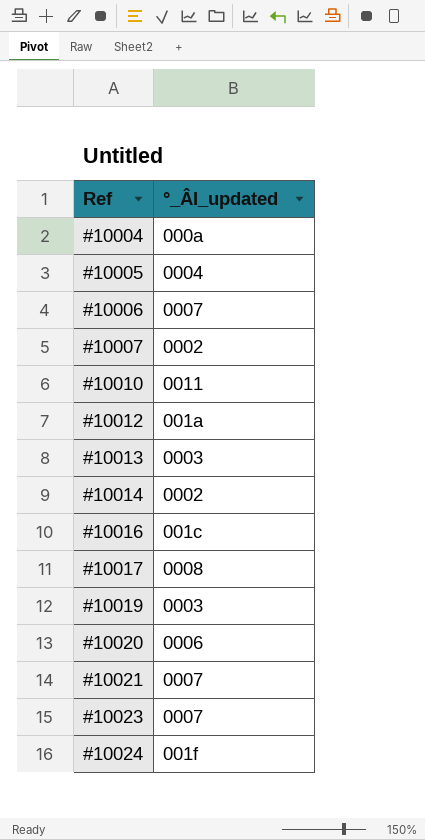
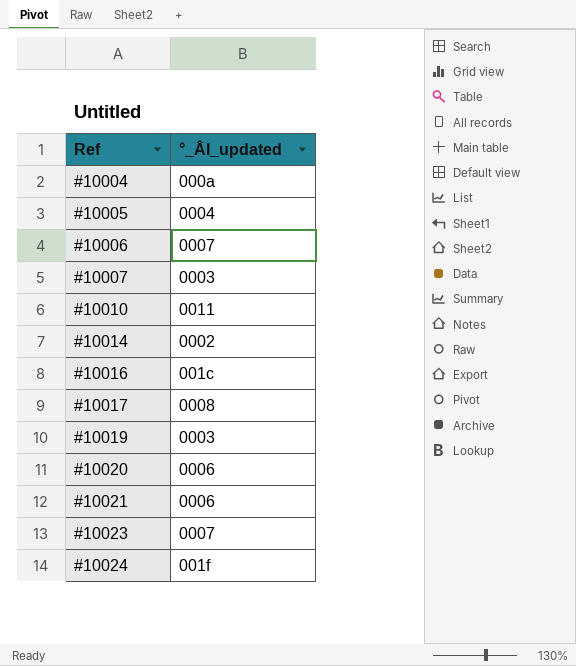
row #10012: 001a -> none
row #10013: 0003 -> none
#10007 | °_ÂI_updated: 0002 -> 0003
#10021 | °_ÂI_updated: 0007 -> 0006

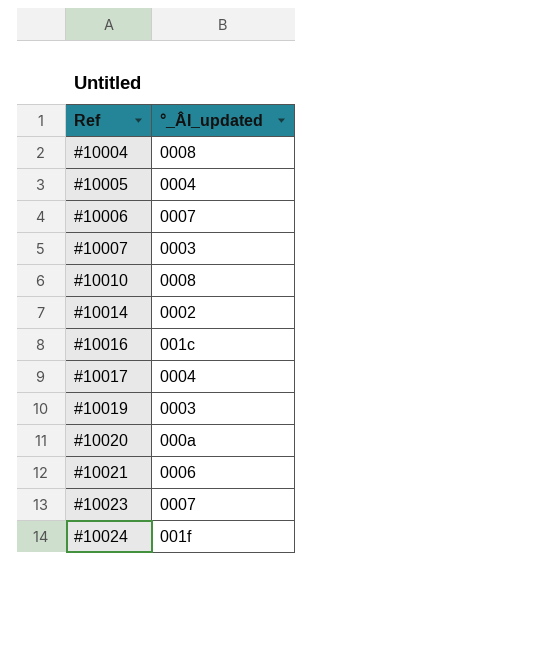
#10004 | °_ÂI_updated: 000a -> 0008
#10010 | °_ÂI_updated: 0011 -> 0008
#10017 | °_ÂI_updated: 0008 -> 0004
#10020 | °_ÂI_updated: 0006 -> 000a

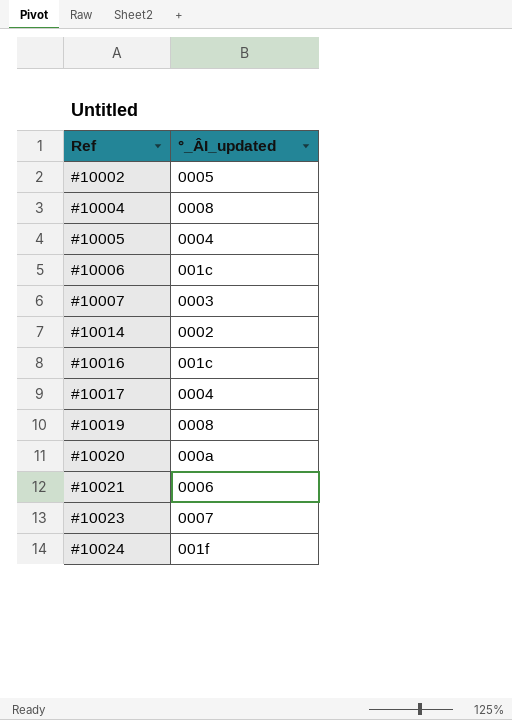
row #10010: 0008 -> none
row #10002: none -> 0005
#10006 | °_ÂI_updated: 0007 -> 001c
#10019 | °_ÂI_updated: 0003 -> 0008

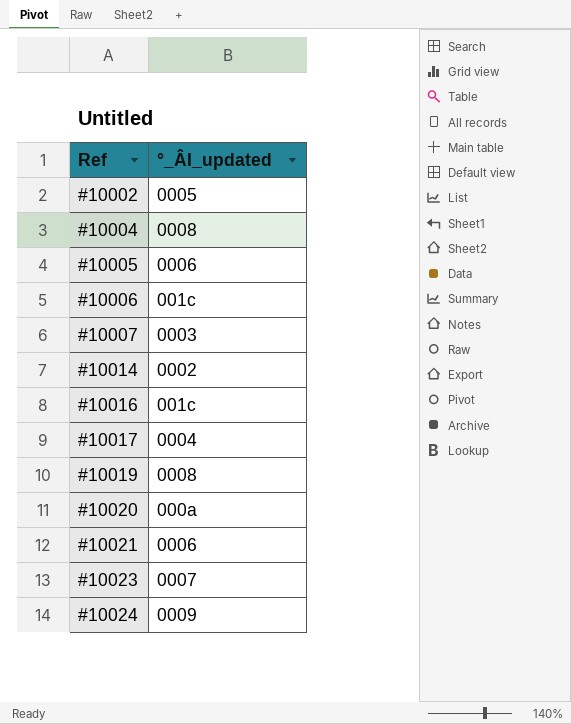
#10005 | °_ÂI_updated: 0004 -> 0006
#10024 | °_ÂI_updated: 001f -> 0009

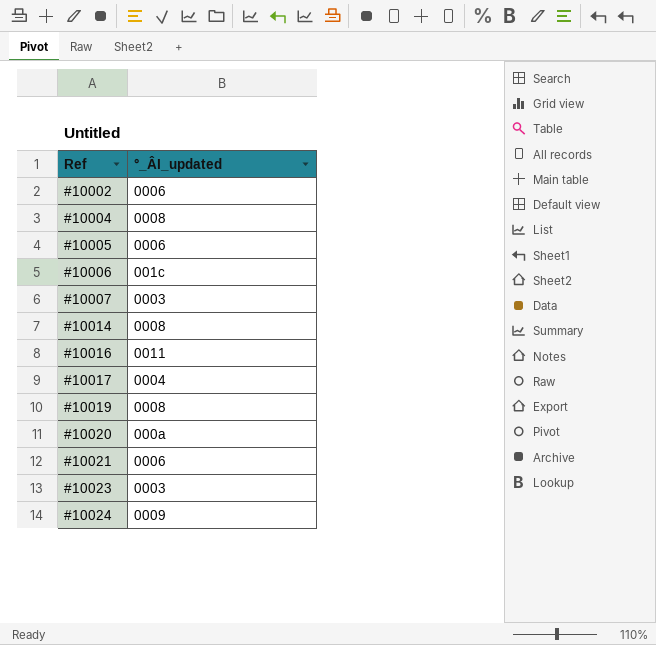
#10002 | °_ÂI_updated: 0005 -> 0006
#10014 | °_ÂI_updated: 0002 -> 0008
#10016 | °_ÂI_updated: 001c -> 0011
#10023 | °_ÂI_updated: 0007 -> 0003

